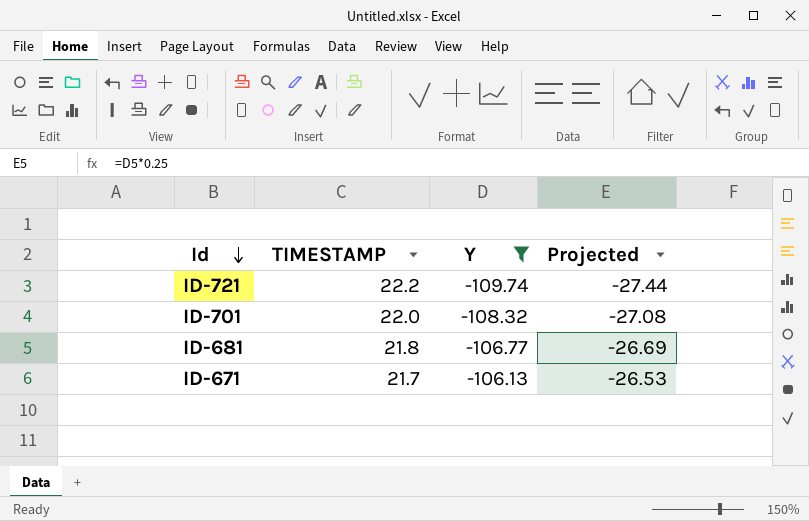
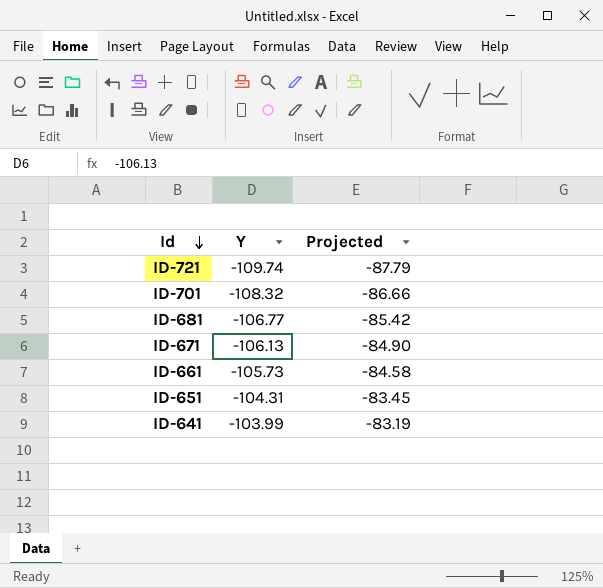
filter: Y <= -106.13 -> none
column TIMESTAMP | position: 2 -> none
column Projected | formula: [Y] * 0.25 -> [Y] * 0.8

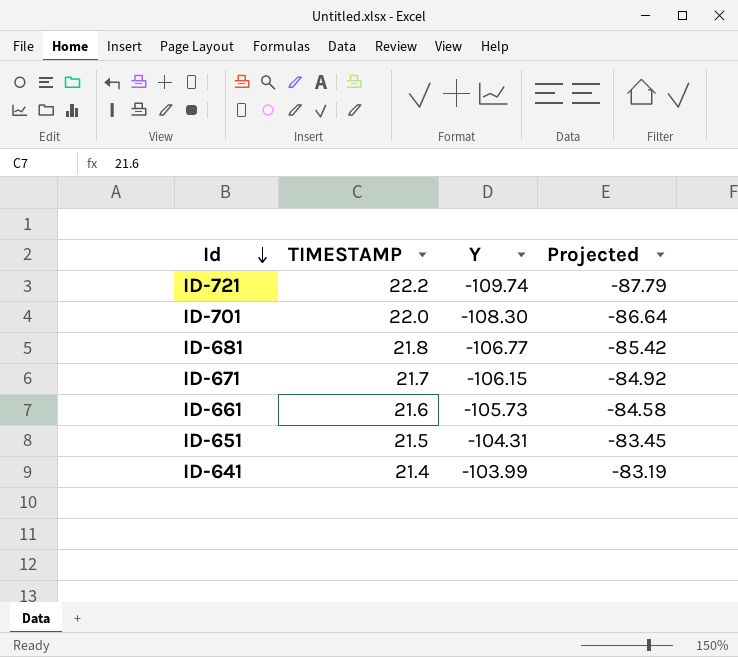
column TIMESTAMP | position: none -> 2
ID-701 | Y: -108.32 -> -108.30
ID-701 | Projected: -86.66 -> -86.64
ID-671 | Y: -106.13 -> -106.15
ID-671 | Projected: -84.90 -> -84.92

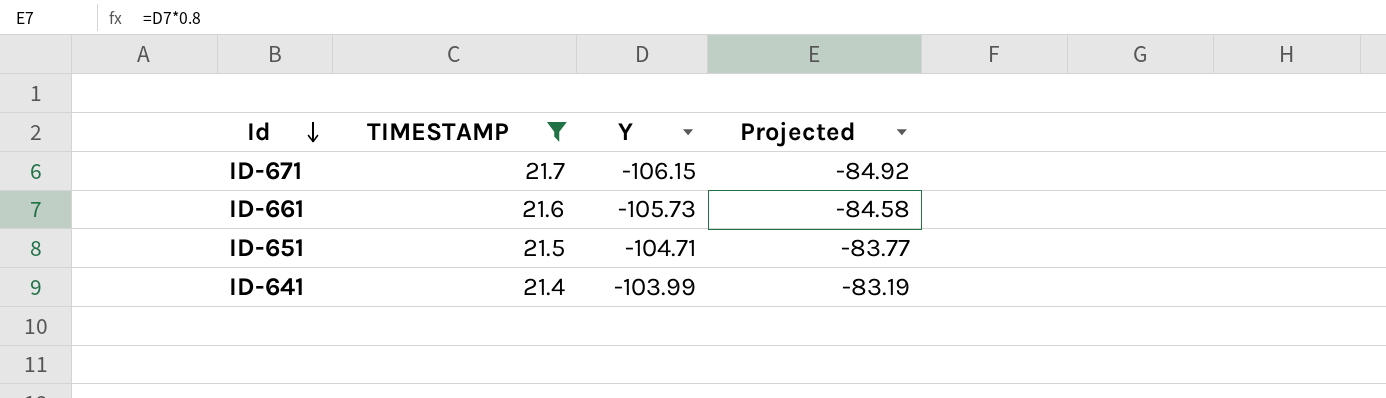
filter: none -> TIMESTAMP <= 21.7
ID-651 | Y: -104.31 -> -104.71
ID-651 | Projected: -83.45 -> -83.77

